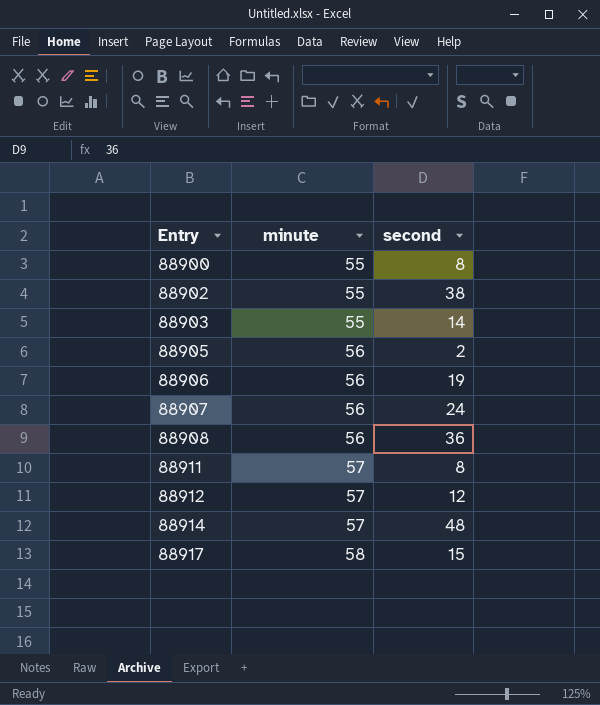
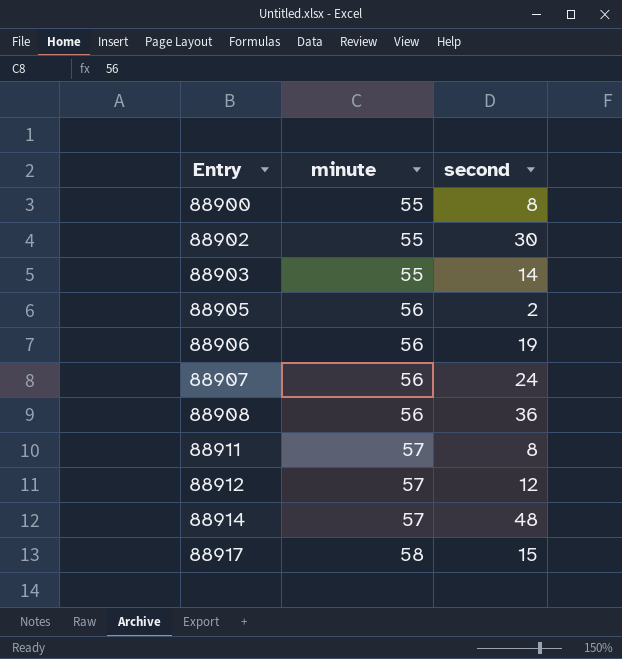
88902 | second: 38 -> 30

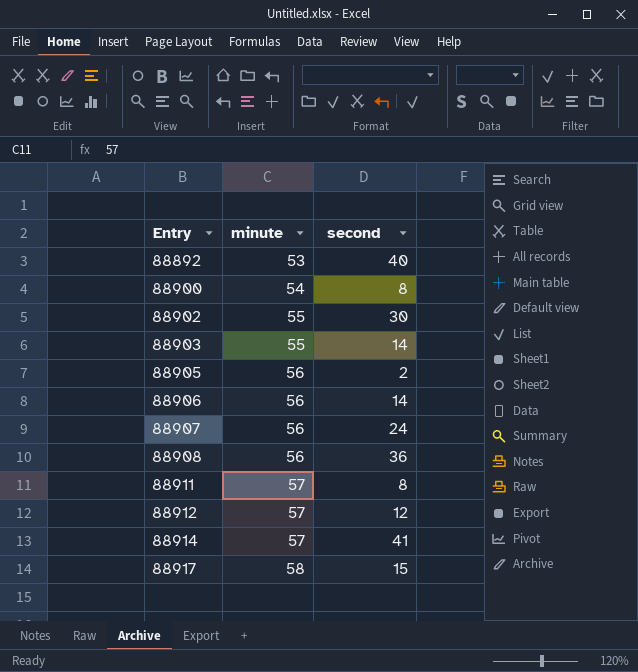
row 88892: none -> 53 | 40
88900 | minute: 55 -> 54
88906 | second: 19 -> 14
88914 | second: 48 -> 41

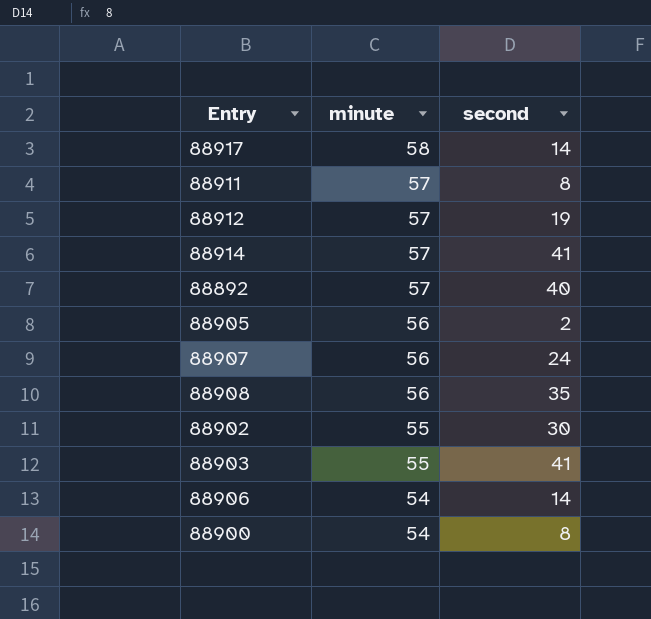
row order: Entry ascending -> minute descending
88917 | second: 15 -> 14
88912 | second: 12 -> 19
88892 | minute: 53 -> 57
88908 | second: 36 -> 35
88903 | second: 14 -> 41
88906 | minute: 56 -> 54

